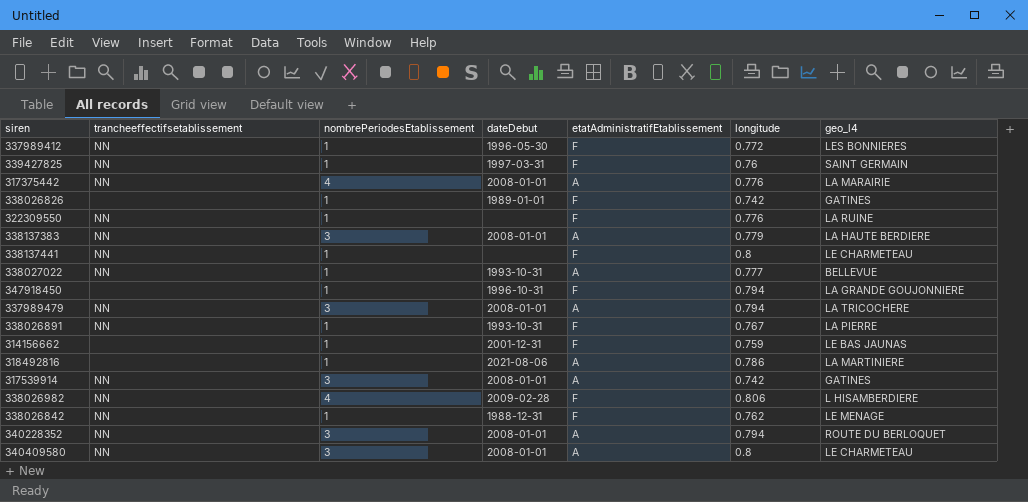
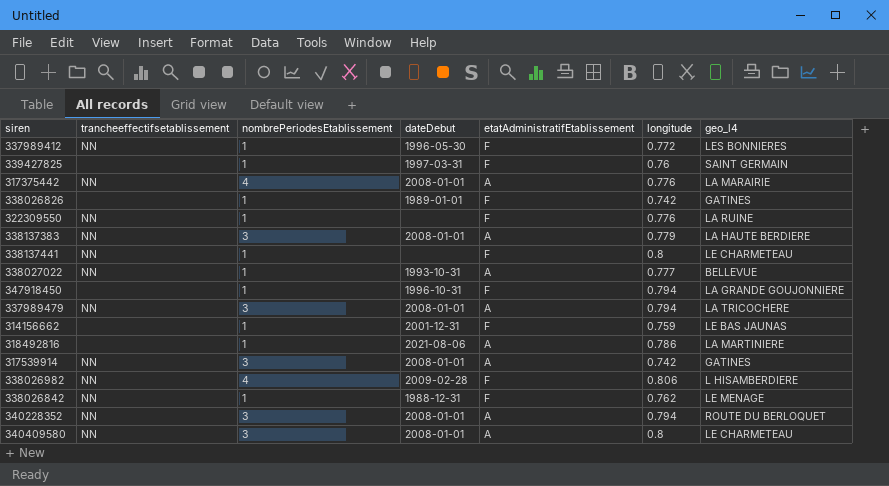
row 338026891: NN | 1 | 1993-10-31 | F | 0.767 | LA PIERRE -> none
339427825 | trancheeffectifsetablissement: NN -> none

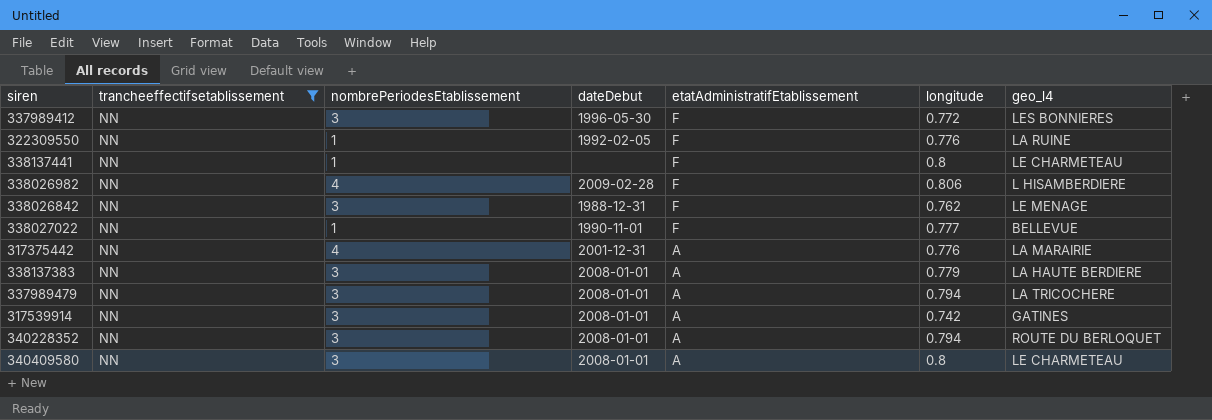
filter: none -> trancheeffectifsetablissement = NN
row order: none -> etatAdministratifEtablissement descending
337989412 | nombrePeriodesEtablissement: 1 -> 3
322309550 | dateDebut: none -> 1992-02-05
338026842 | nombrePeriodesEtablissement: 1 -> 3
338027022 | dateDebut: 1993-10-31 -> 1990-11-01
338027022 | etatAdministratifEtablissement: A -> F
317375442 | dateDebut: 2008-01-01 -> 2001-12-31

